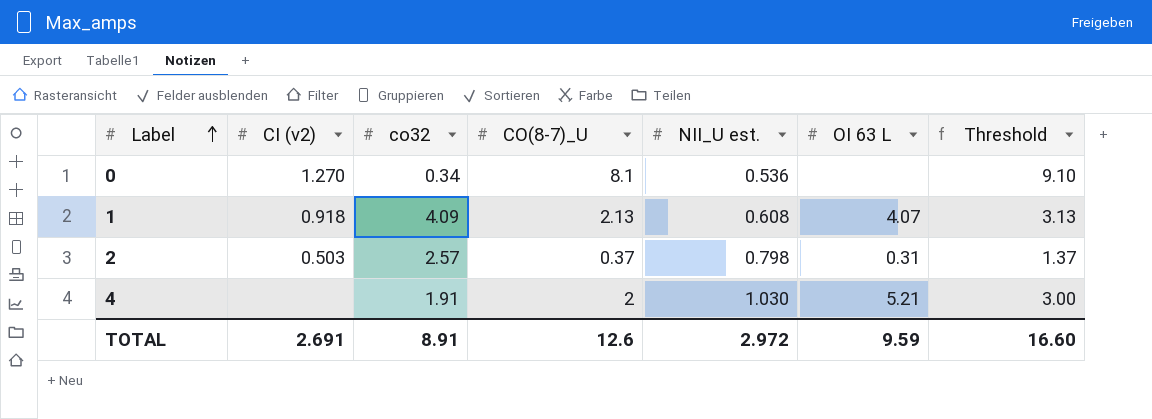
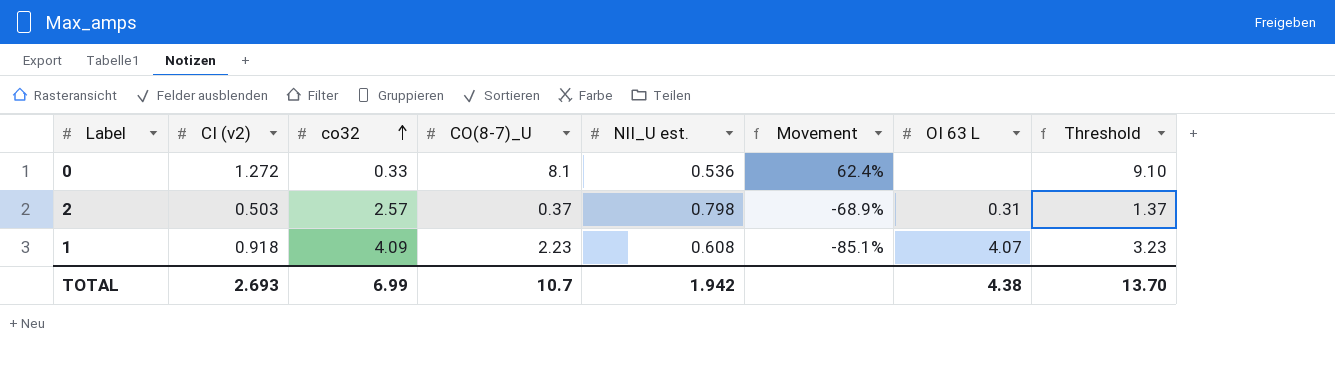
row order: Label ascending -> co32 ascending
column Movement | formula: none -> ([NII_U est.] - [co32]) / [co32]
row 4: none | 1.91 | 2 | 1.030 | 5.21 | 3.00 -> none
0 | CI (v2): 1.270 -> 1.272
0 | co32: 0.34 -> 0.33
1 | CO(8-7)_U: 2.13 -> 2.23
1 | Threshold: 3.13 -> 3.23
TOTAL | CI (v2): 2.691 -> 2.693
TOTAL | co32: 8.91 -> 6.99
TOTAL | CO(8-7)_U: 12.6 -> 10.7
TOTAL | NII_U est.: 2.972 -> 1.942
TOTAL | OI 63 L: 9.59 -> 4.38
TOTAL | Threshold: 16.60 -> 13.70

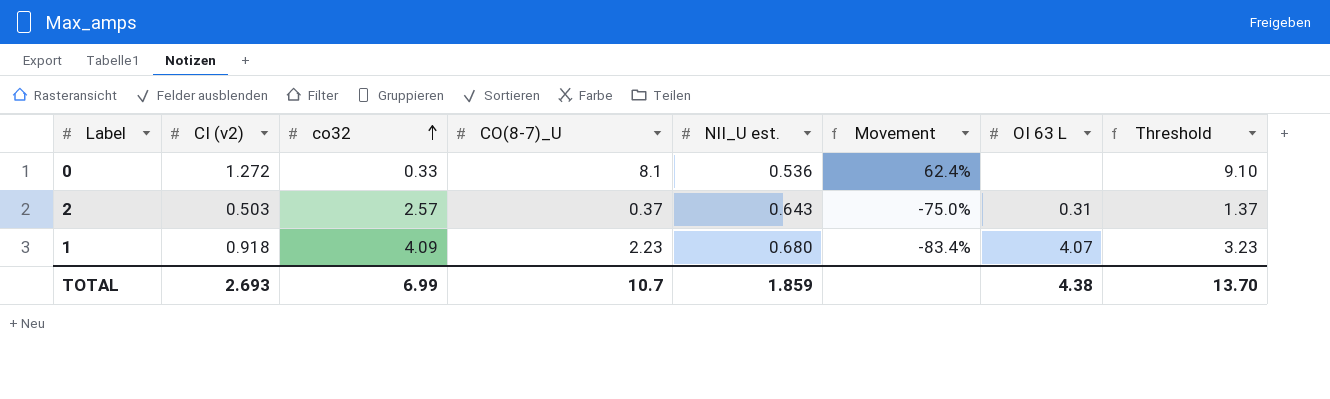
2 | NII_U est.: 0.798 -> 0.643
2 | Movement: -68.9% -> -75.0%
1 | NII_U est.: 0.608 -> 0.680
1 | Movement: -85.1% -> -83.4%
TOTAL | NII_U est.: 1.942 -> 1.859

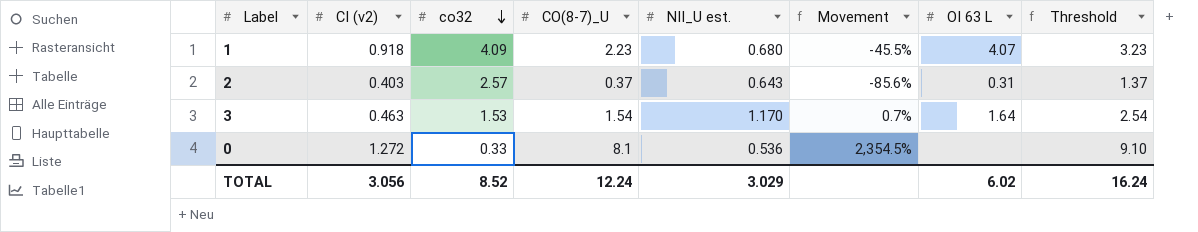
row order: co32 ascending -> co32 descending
column Movement | formula: ([NII_U est.] - [co32]) / [co32] -> ([CO(8-7)_U] - [co32]) / [co32]
2 | CI (v2): 0.503 -> 0.403
row 3: none -> 0.463 | 1.53 | 1.54 | 1.170 | 0.7% | 1.64 | 2.54
TOTAL | CI (v2): 2.693 -> 3.056
TOTAL | co32: 6.99 -> 8.52
TOTAL | CO(8-7)_U: 10.7 -> 12.24
TOTAL | NII_U est.: 1.859 -> 3.029
TOTAL | OI 63 L: 4.38 -> 6.02
TOTAL | Threshold: 13.70 -> 16.24

